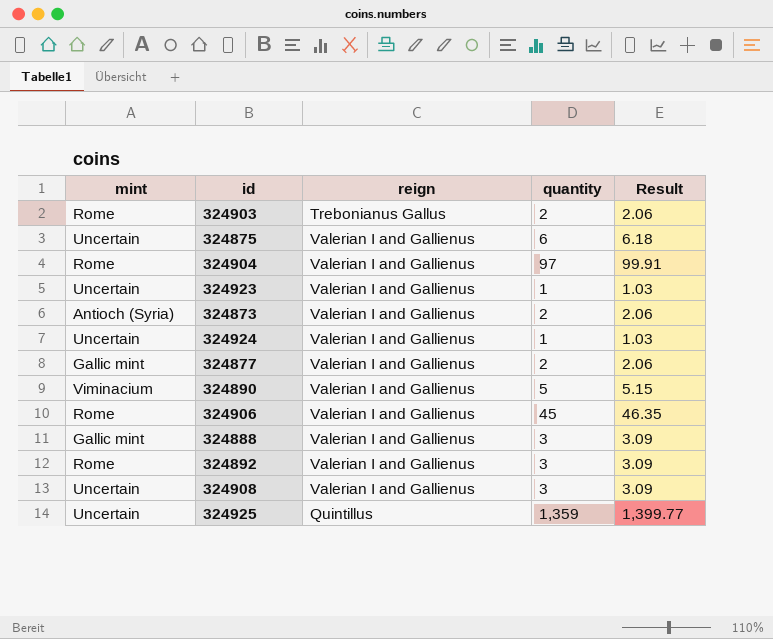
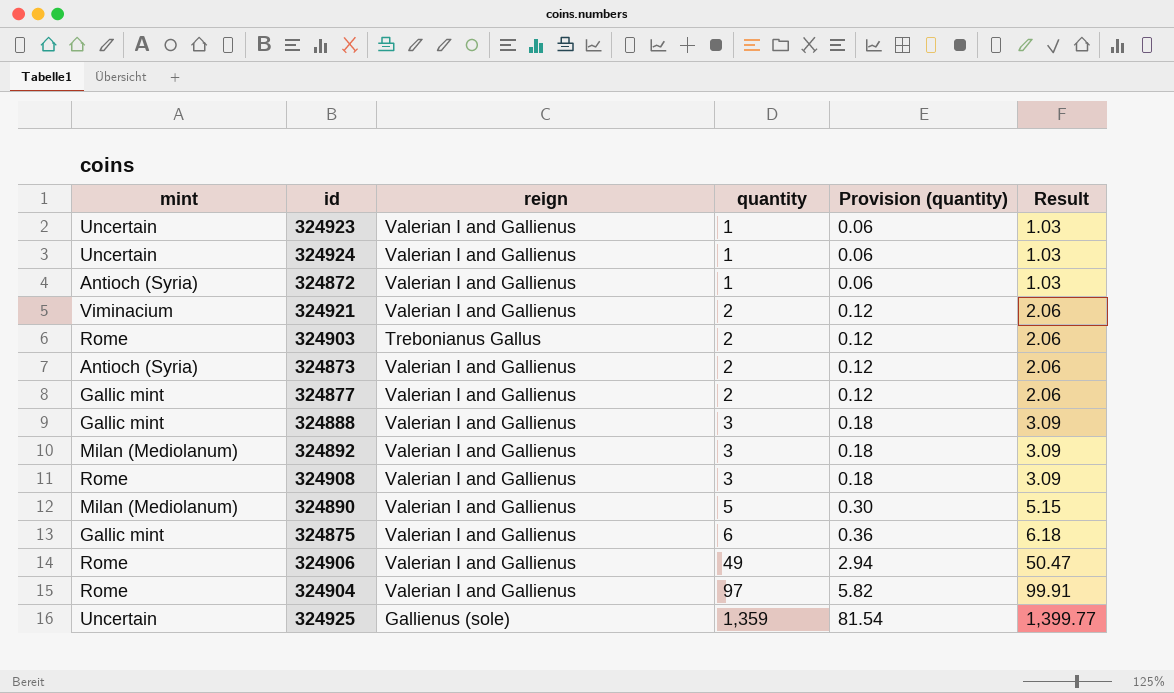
row order: none -> quantity ascending
column Provision (quantity) | formula: none -> [quantity] * 0.06
row 324872: none -> Antioch (Syria) | Valerian I and Gallienus | 1 | 0.06 | 1.03
row 324921: none -> Viminacium | Valerian I and Gallienus | 2 | 0.12 | 2.06
324892 | mint: Rome -> Milan (Mediolanum)
324908 | mint: Uncertain -> Rome
324890 | mint: Viminacium -> Milan (Mediolanum)
324875 | mint: Uncertain -> Gallic mint
324906 | quantity: 45 -> 49
324906 | Result: 46.35 -> 50.47
324925 | reign: Quintillus -> Gallienus (sole)

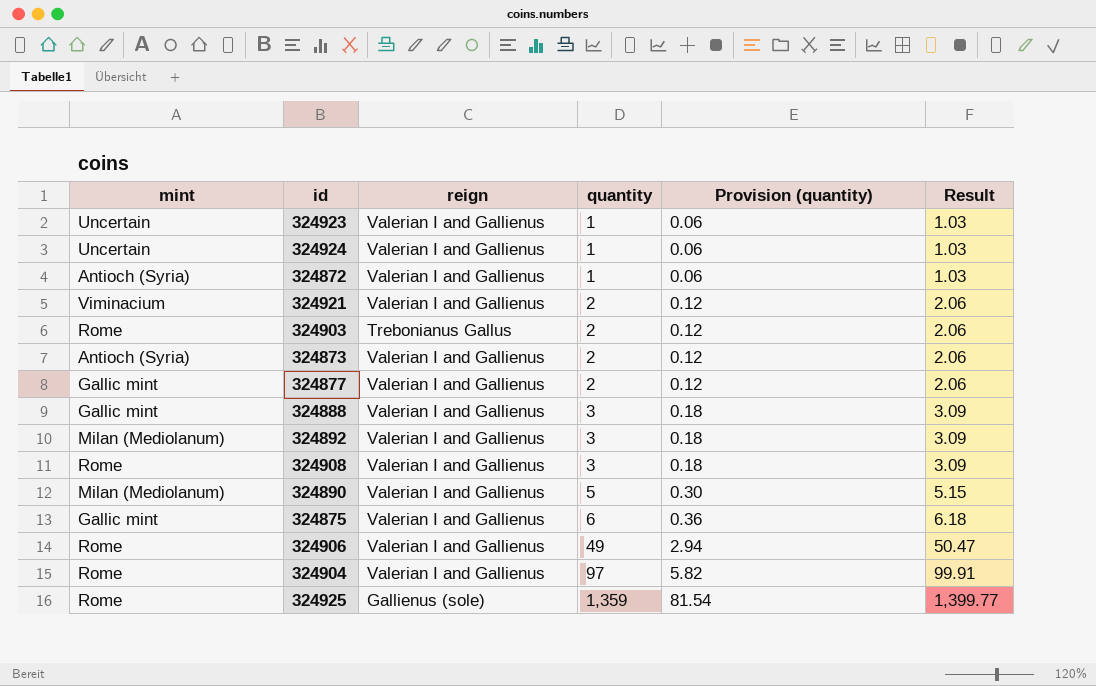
324925 | mint: Uncertain -> Rome

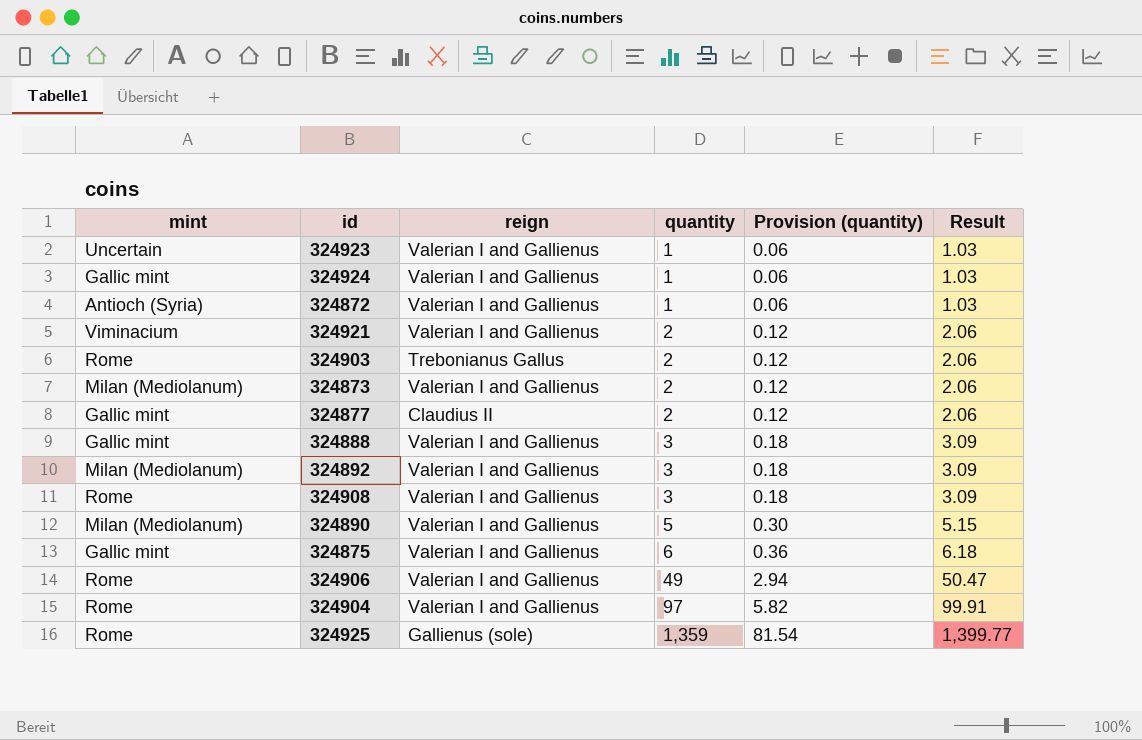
324924 | mint: Uncertain -> Gallic mint
324873 | mint: Antioch (Syria) -> Milan (Mediolanum)
324877 | reign: Valerian I and Gallienus -> Claudius II

